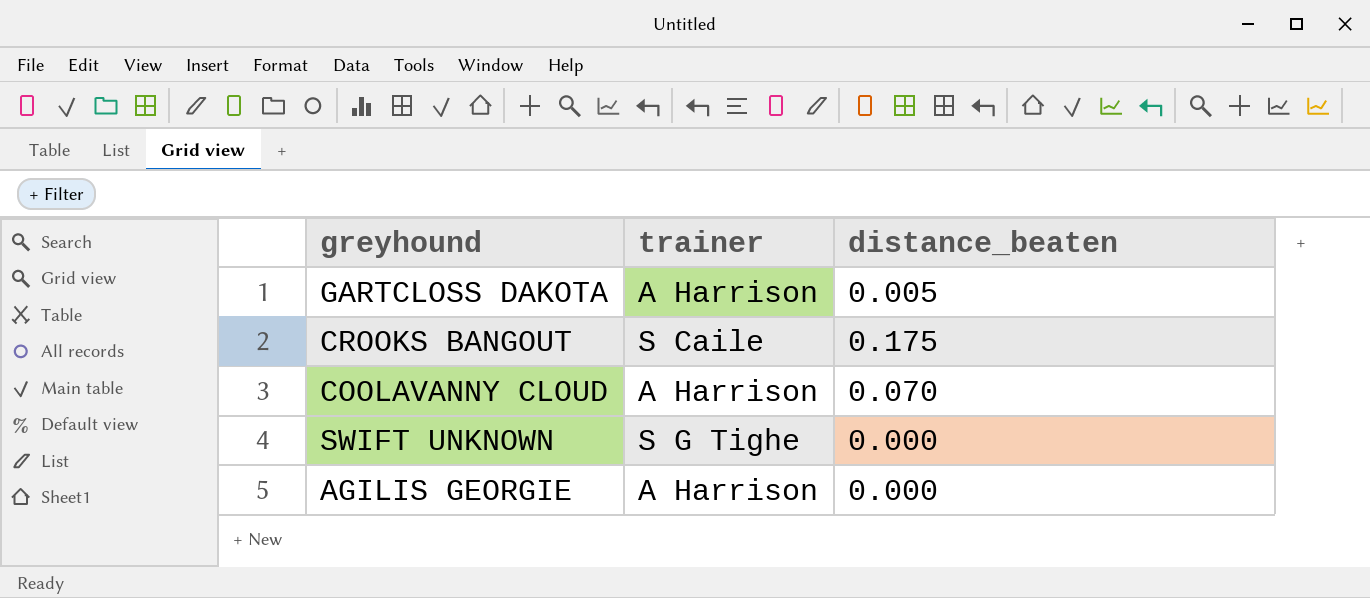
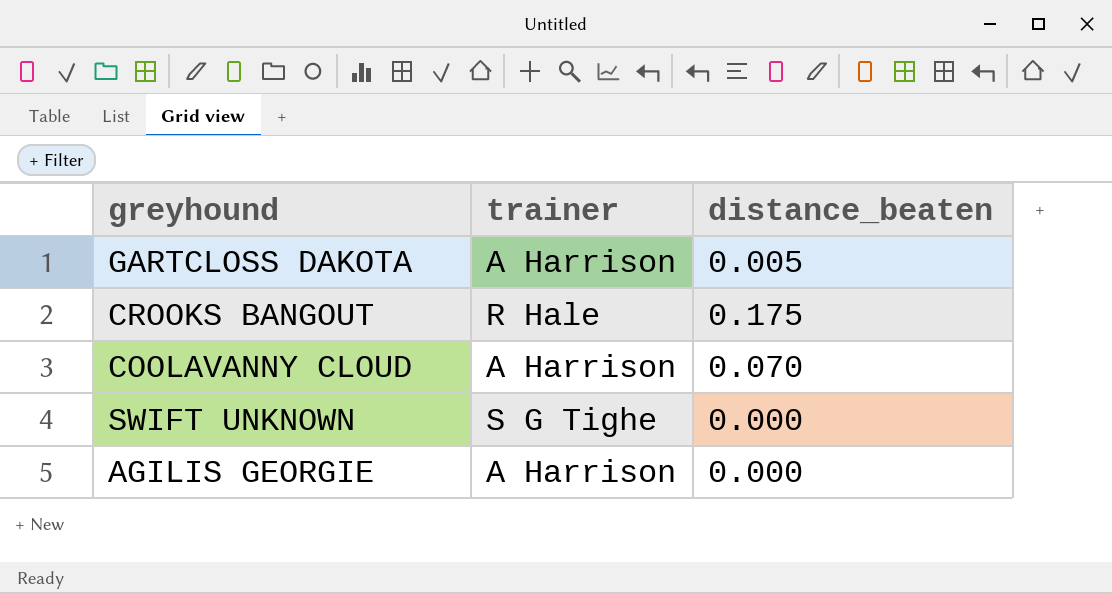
CROOKS BANGOUT | trainer: S Caile -> R Hale

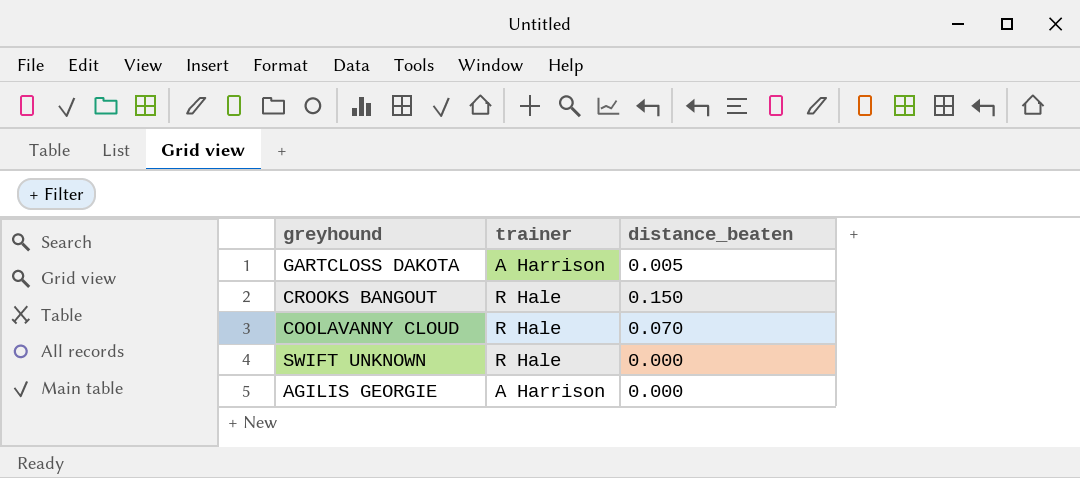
CROOKS BANGOUT | distance_beaten: 0.175 -> 0.150
COOLAVANNY CLOUD | trainer: A Harrison -> R Hale
SWIFT UNKNOWN | trainer: S G Tighe -> R Hale

